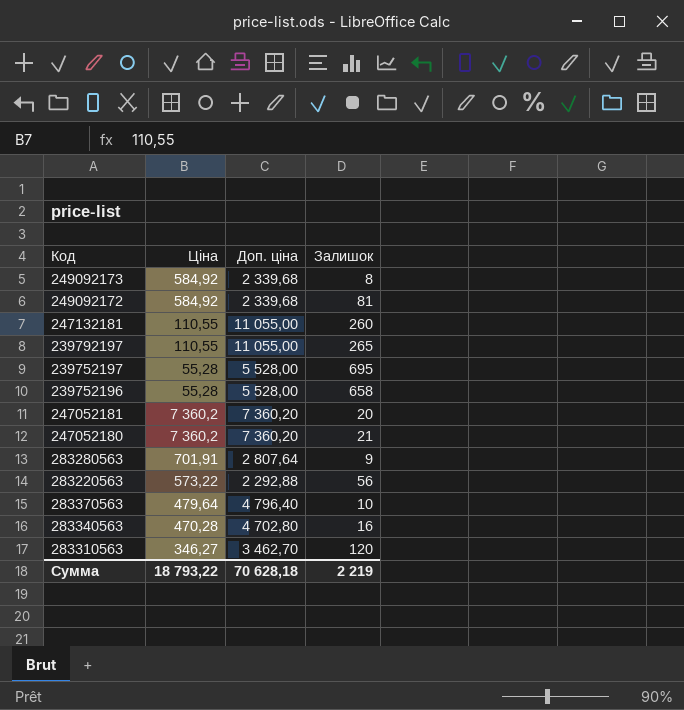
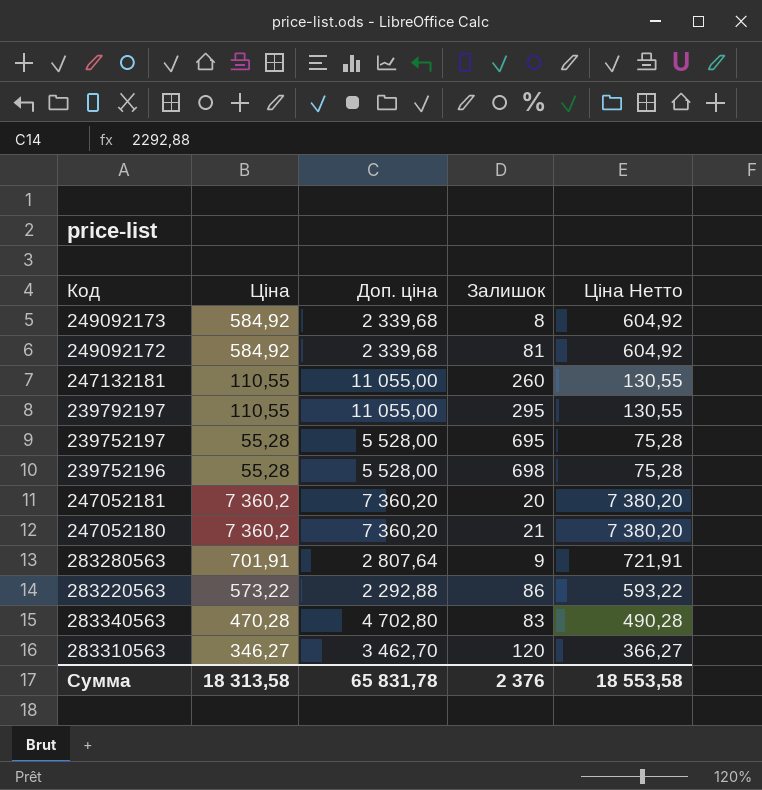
column Ціна Нетто | formula: none -> [Ціна] + 20
row 283370563: 479,64 | 4 796,40 | 10 -> none
239792197 | Залишок: 265 -> 295
239752196 | Залишок: 658 -> 698
283220563 | Залишок: 56 -> 86
283340563 | Залишок: 16 -> 83
Сумма | Ціна: 18 793,22 -> 18 313,58
Сумма | Доп. ціна: 70 628,18 -> 65 831,78
Сумма | Залишок: 2 219 -> 2 376

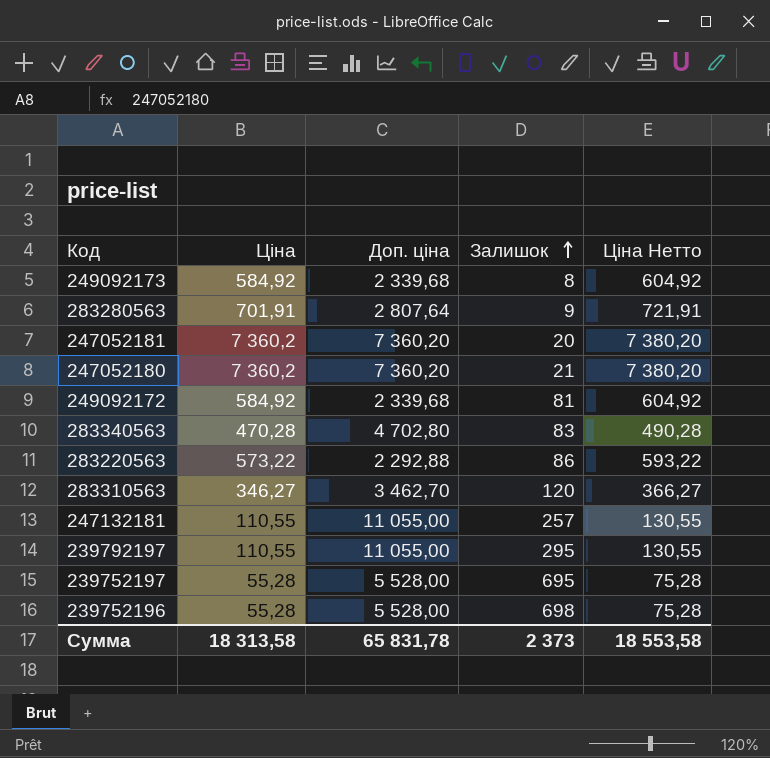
row order: none -> Залишок ascending
247132181 | Залишок: 260 -> 257
Сумма | Залишок: 2 376 -> 2 373

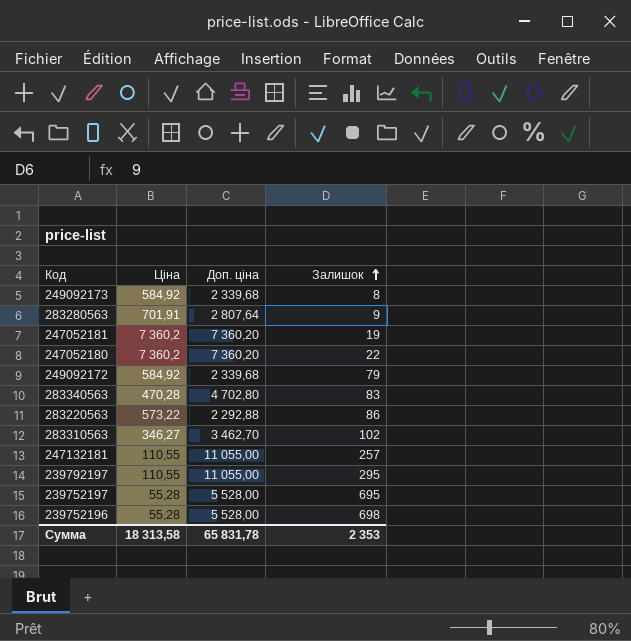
column Ціна Нетто | formula: [Ціна] + 20 -> none
247052181 | Залишок: 20 -> 19
247052180 | Залишок: 21 -> 22
249092172 | Залишок: 81 -> 79
283310563 | Залишок: 120 -> 102
Сумма | Залишок: 2 373 -> 2 353

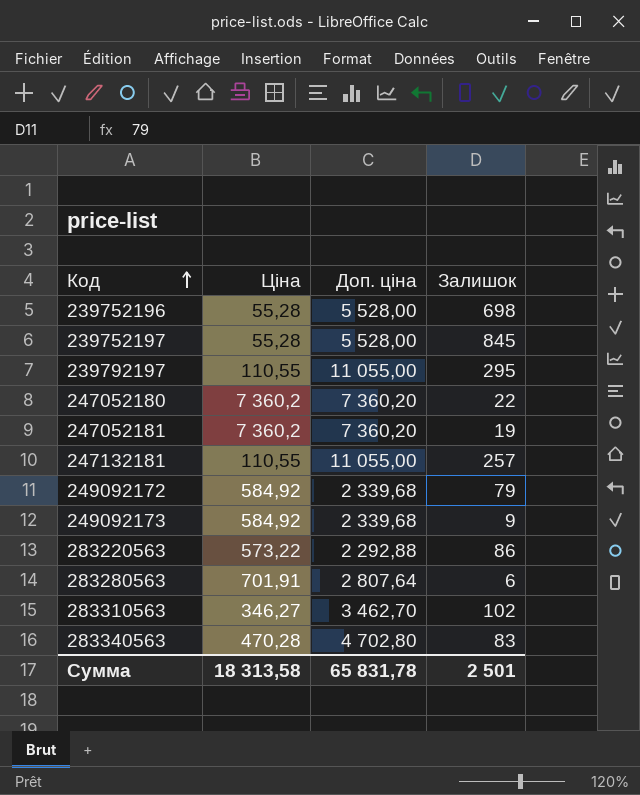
row order: Залишок ascending -> Код ascending
239752197 | Залишок: 695 -> 845
249092173 | Залишок: 8 -> 9
283280563 | Залишок: 9 -> 6
Сумма | Залишок: 2 353 -> 2 501

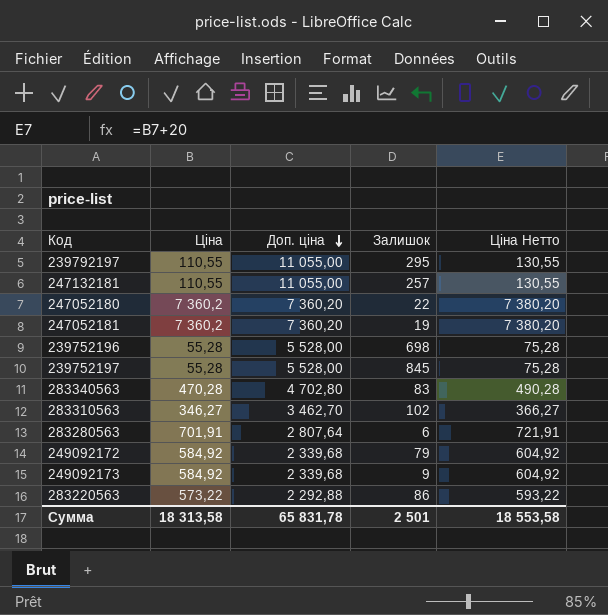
row order: Код ascending -> Доп. ціна descending
column Ціна Нетто | formula: none -> [Ціна] + 20

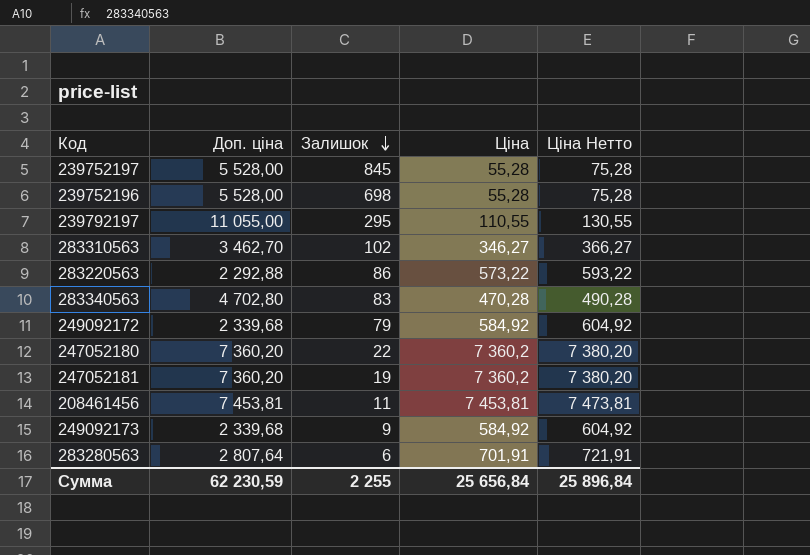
row order: Доп. ціна descending -> Залишок descending
column Ціна | position: 2 -> 4
row 247132181: 110,55 | 11 055,00 | 257 | 130,55 -> none
row 208461456: none -> 7 453,81 | 11 | 7 453,81 | 7 473,81
Сумма | Доп. ціна: 65 831,78 -> 62 230,59
Сумма | Залишок: 2 501 -> 2 255
Сумма | Ціна: 18 313,58 -> 25 656,84
Сумма | Ціна Нетто: 18 553,58 -> 25 896,84

